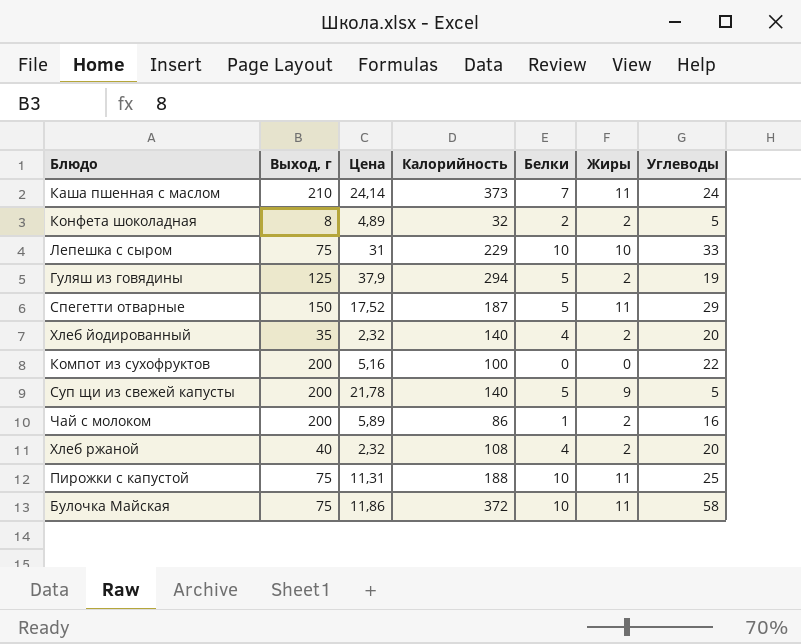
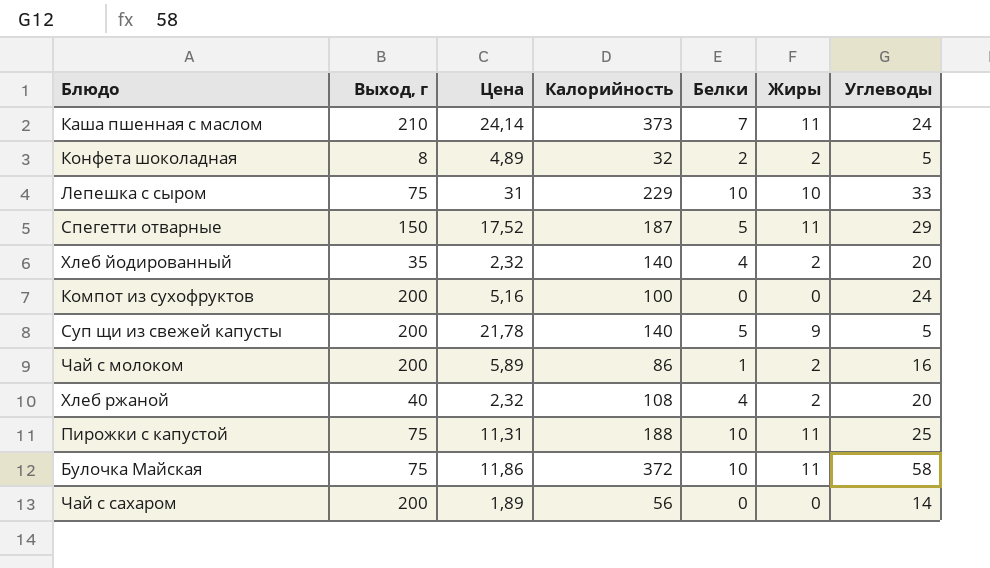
row Гуляш из говядины: 125 | 37,9 | 294 | 5 | 2 | 19 -> none
Компот из сухофруктов | Углеводы: 22 -> 24
row Чай с сахаром: none -> 200 | 1,89 | 56 | 0 | 0 | 14

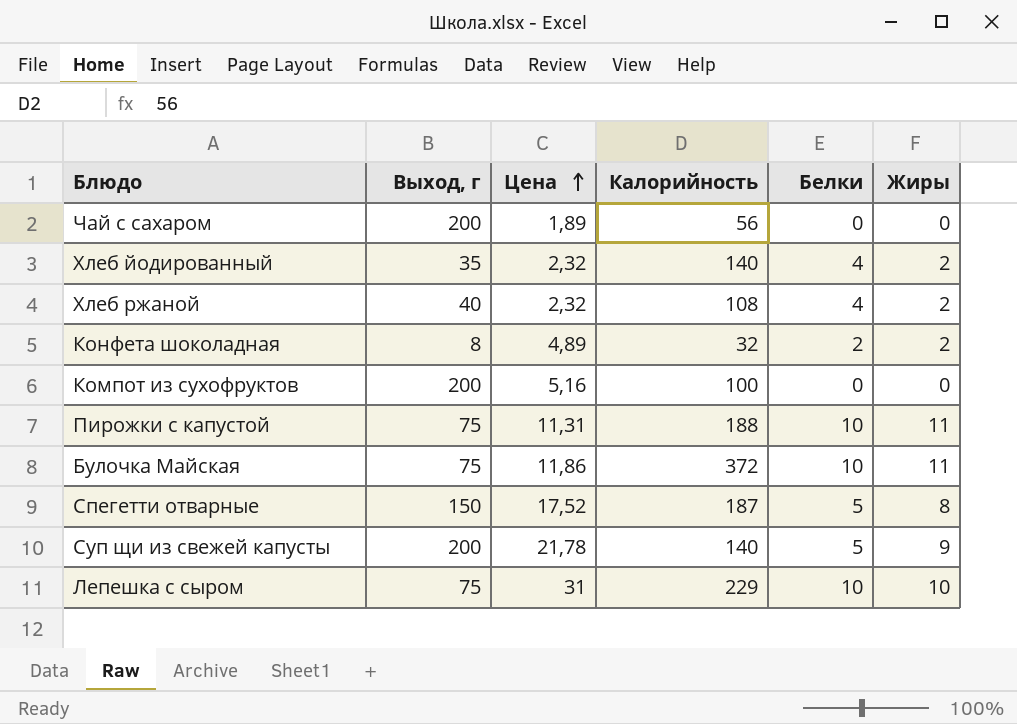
row order: none -> Цена ascending
column Углеводы | position: 7 -> none
row Каша пшенная с маслом: 210 | 24,14 | 373 | 7 | 11 | 24 -> none
row Чай с молоком: 200 | 5,89 | 86 | 1 | 2 | 16 -> none
Спегетти отварные | Жиры: 11 -> 8

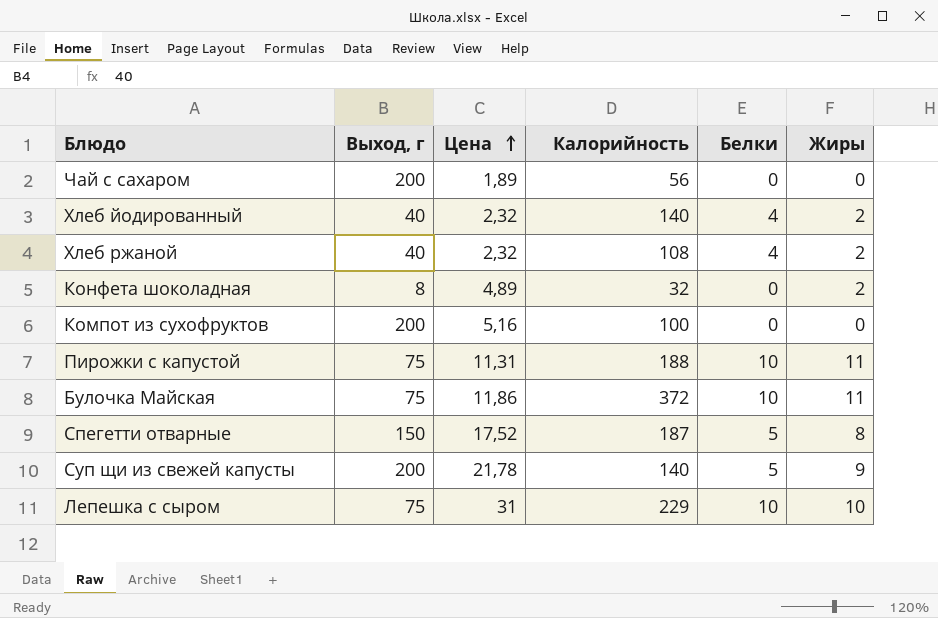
Хлеб йодированный | Выход, г: 35 -> 40
Конфета шоколадная | Белки: 2 -> 0

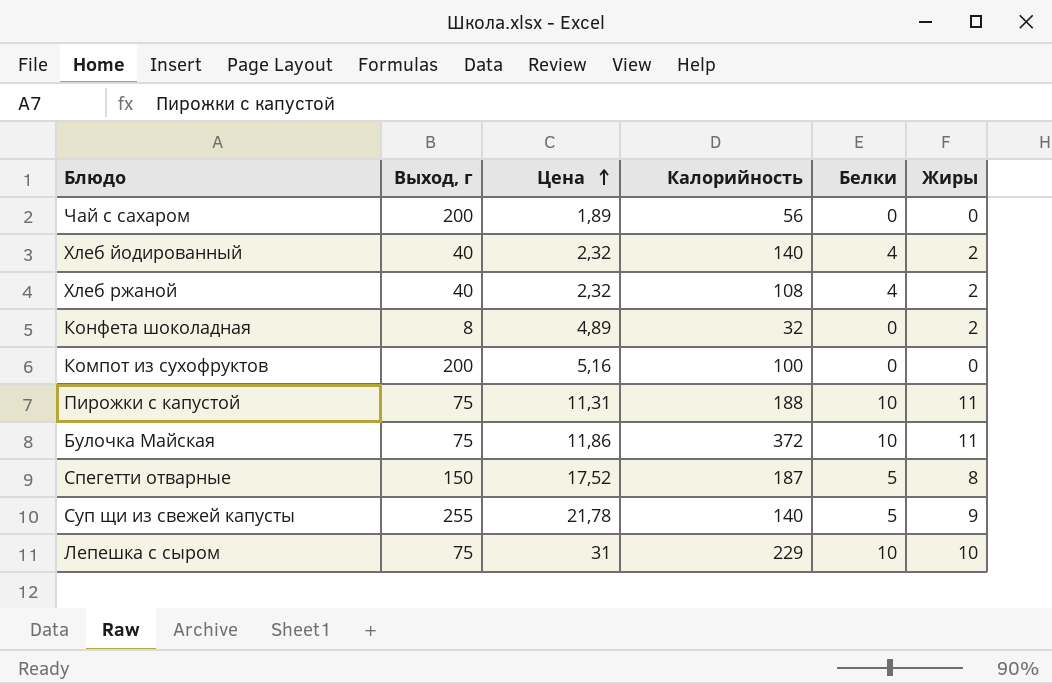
Суп щи из свежей капусты | Выход, г: 200 -> 255

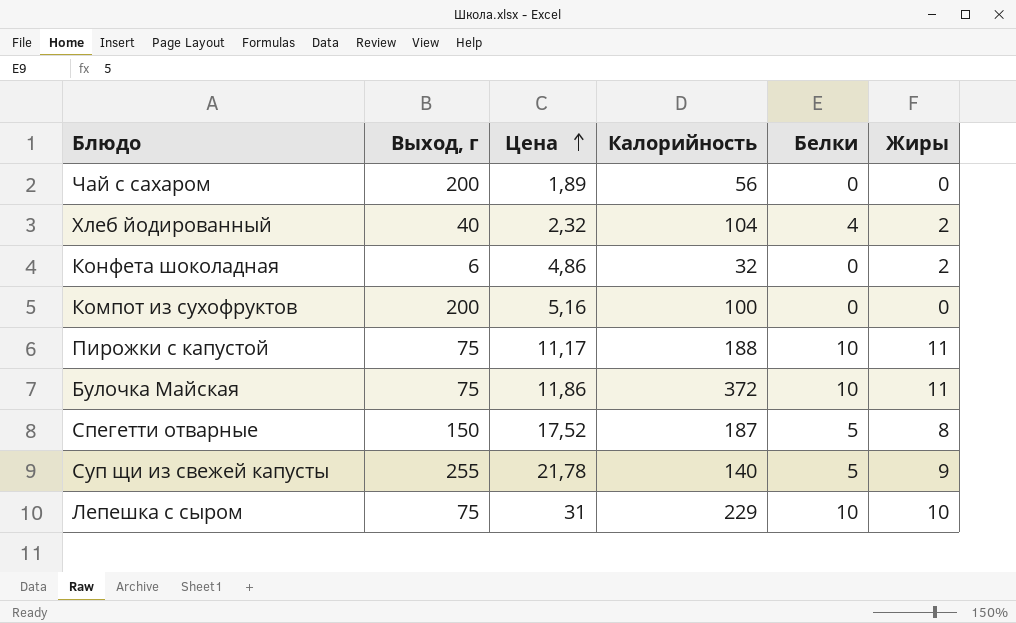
row Хлеб ржаной: 40 | 2,32 | 108 | 4 | 2 -> none
Хлеб йодированный | Калорийность: 140 -> 104
Конфета шоколадная | Выход, г: 8 -> 6
Конфета шоколадная | Цена: 4,89 -> 4,86
Пирожки с капустой | Цена: 11,31 -> 11,17

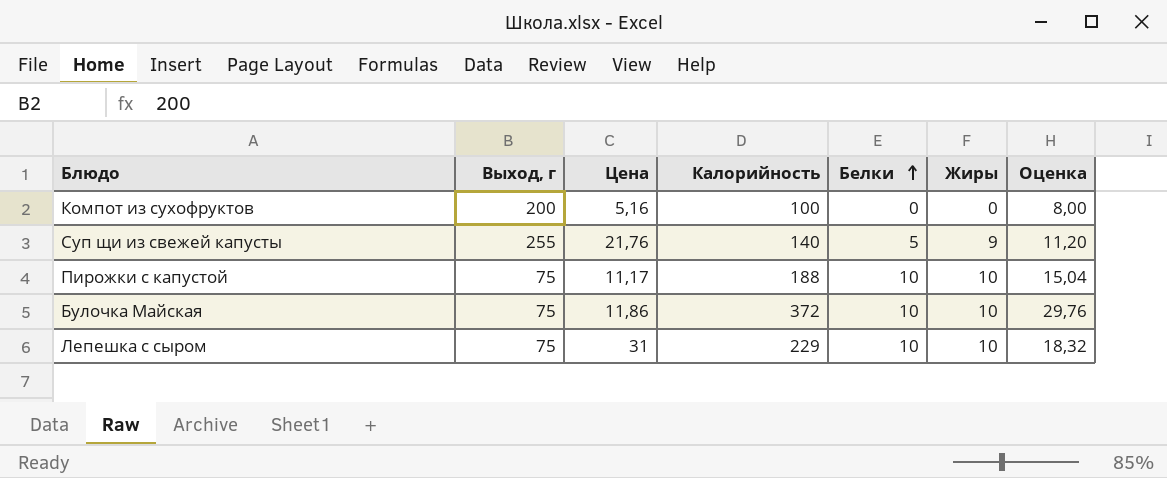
row order: Цена ascending -> Белки ascending
column Оценка | formula: none -> [Калорийность] * 0,08
row Чай с сахаром: 200 | 1,89 | 56 | 0 | 0 -> none
row Хлеб йодированный: 40 | 2,32 | 104 | 4 | 2 -> none
row Конфета шоколадная: 6 | 4,86 | 32 | 0 | 2 -> none
row Спегетти отварные: 150 | 17,52 | 187 | 5 | 8 -> none
Суп щи из свежей капусты | Цена: 21,78 -> 21,76
Пирожки с капустой | Жиры: 11 -> 10
Булочка Майская | Жиры: 11 -> 10

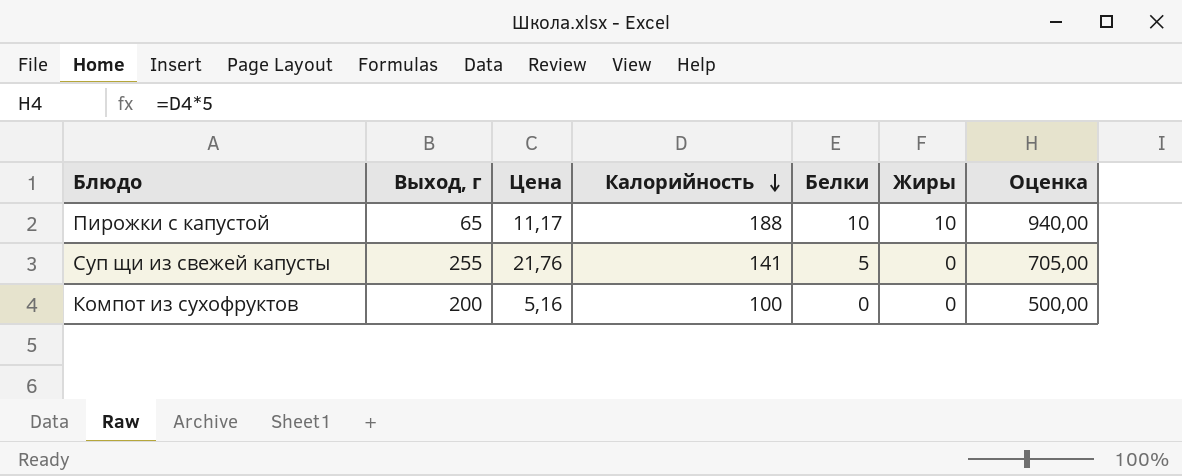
row order: Белки ascending -> Калорийность descending
column Оценка | formula: [Калорийность] * 0,08 -> [Калорийность] * 5
row Булочка Майская: 75 | 11,86 | 372 | 10 | 10 | 29,76 -> none
row Лепешка с сыром: 75 | 31 | 229 | 10 | 10 | 18,32 -> none
Пирожки с капустой | Выход, г: 75 -> 65
Суп щи из свежей капусты | Калорийность: 140 -> 141
Суп щи из свежей капусты | Жиры: 9 -> 0

